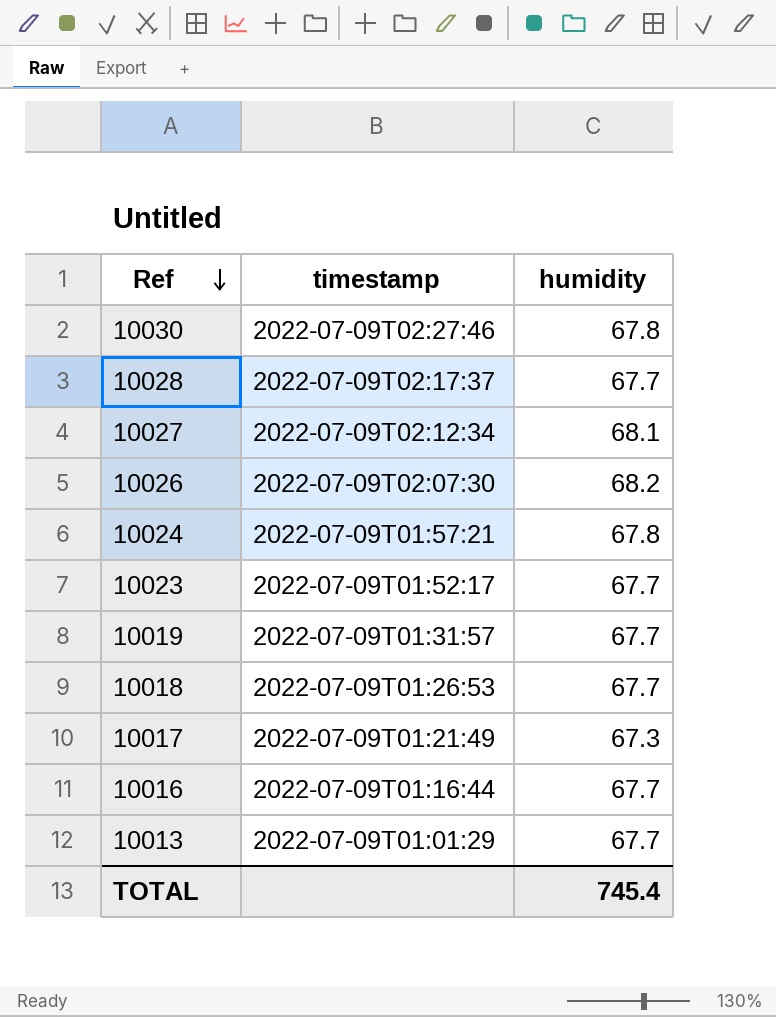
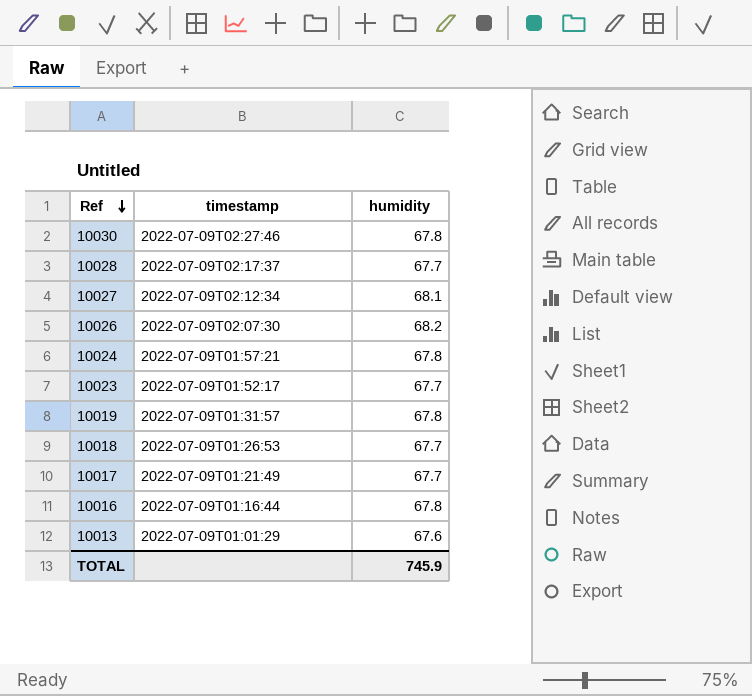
10019 | humidity: 67.7 -> 67.8
10017 | humidity: 67.3 -> 67.7
10016 | humidity: 67.7 -> 67.8
10013 | humidity: 67.7 -> 67.6
TOTAL | humidity: 745.4 -> 745.9

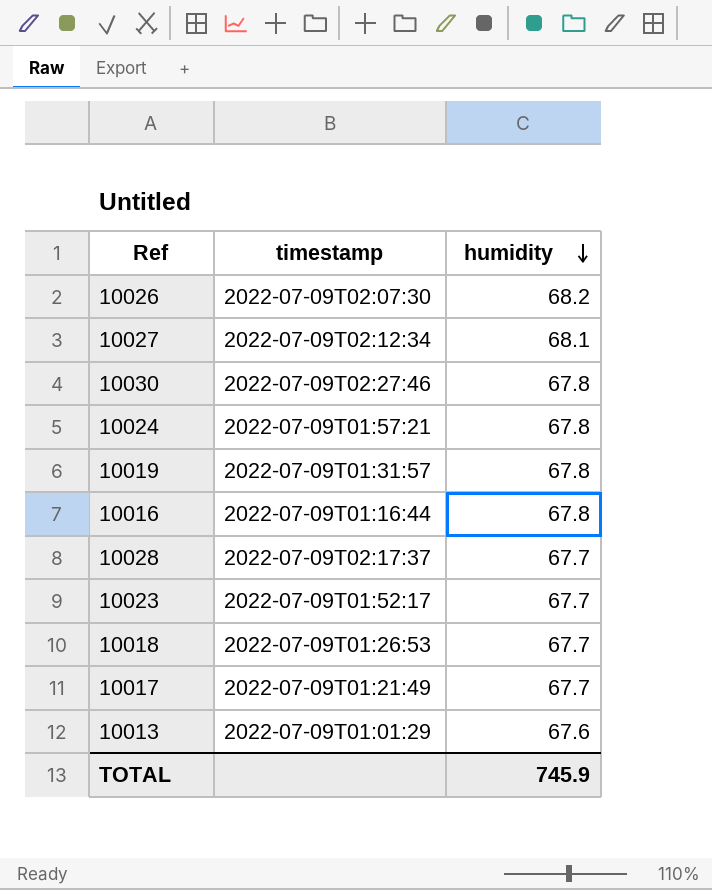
row order: Ref descending -> humidity descending

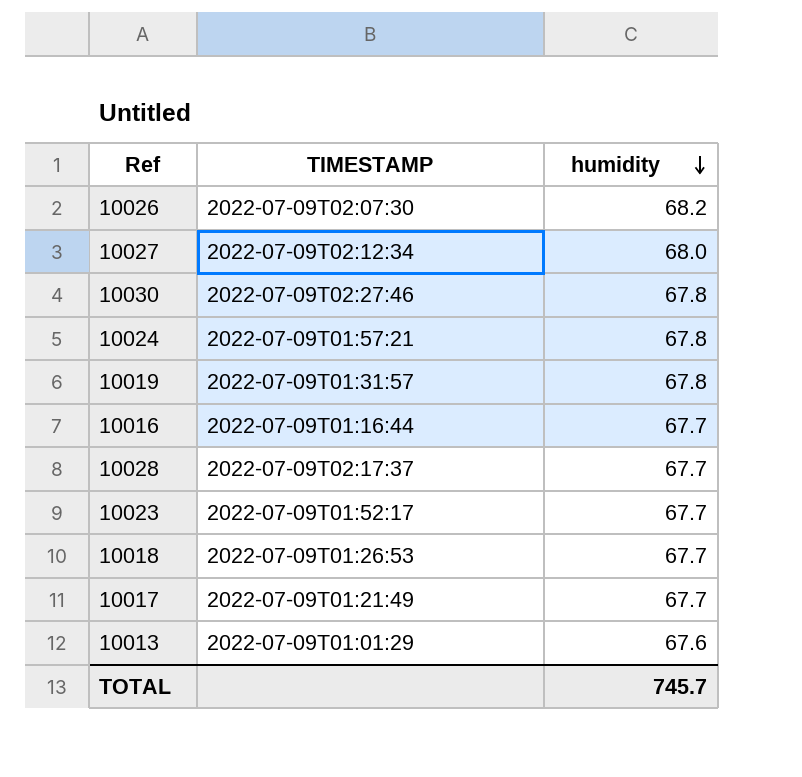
column name: timestamp -> TIMESTAMP
10027 | humidity: 68.1 -> 68.0
10016 | humidity: 67.8 -> 67.7
TOTAL | humidity: 745.9 -> 745.7

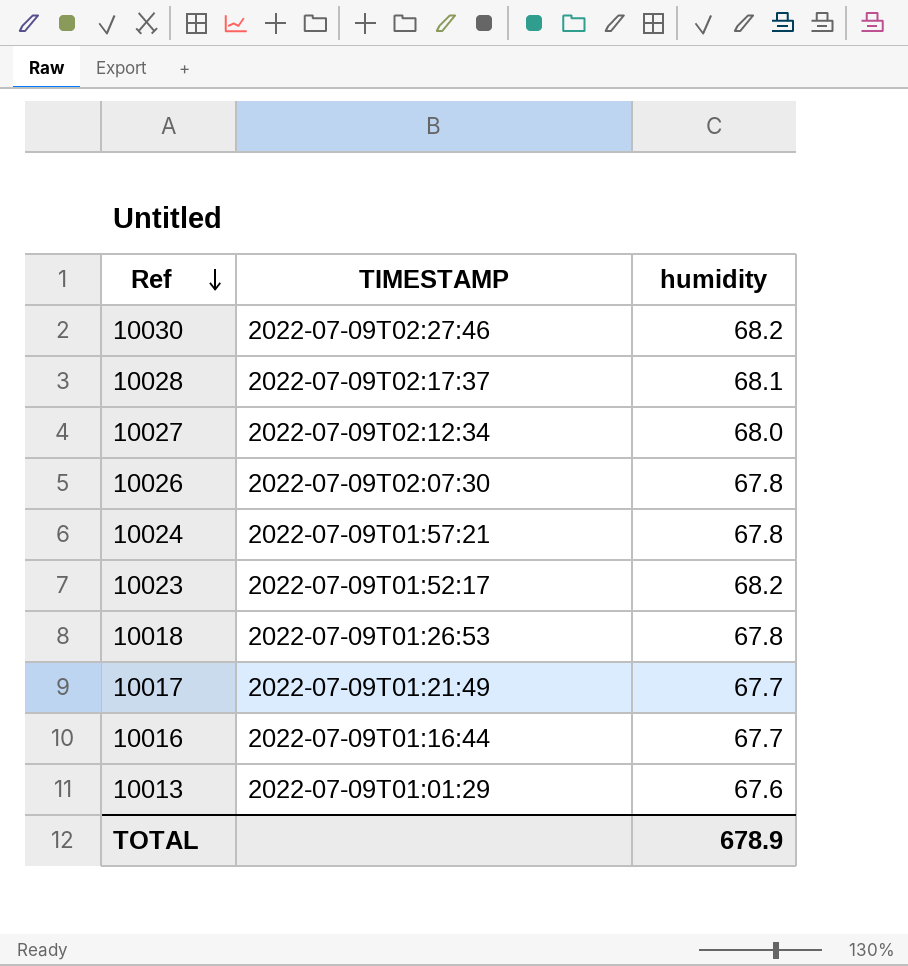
row order: humidity descending -> Ref descending
row 10019: 2022-07-09T01:31:57 | 67.8 -> none
10030 | humidity: 67.8 -> 68.2
10028 | humidity: 67.7 -> 68.1
10026 | humidity: 68.2 -> 67.8
10023 | humidity: 67.7 -> 68.2
10018 | humidity: 67.7 -> 67.8
TOTAL | humidity: 745.7 -> 678.9

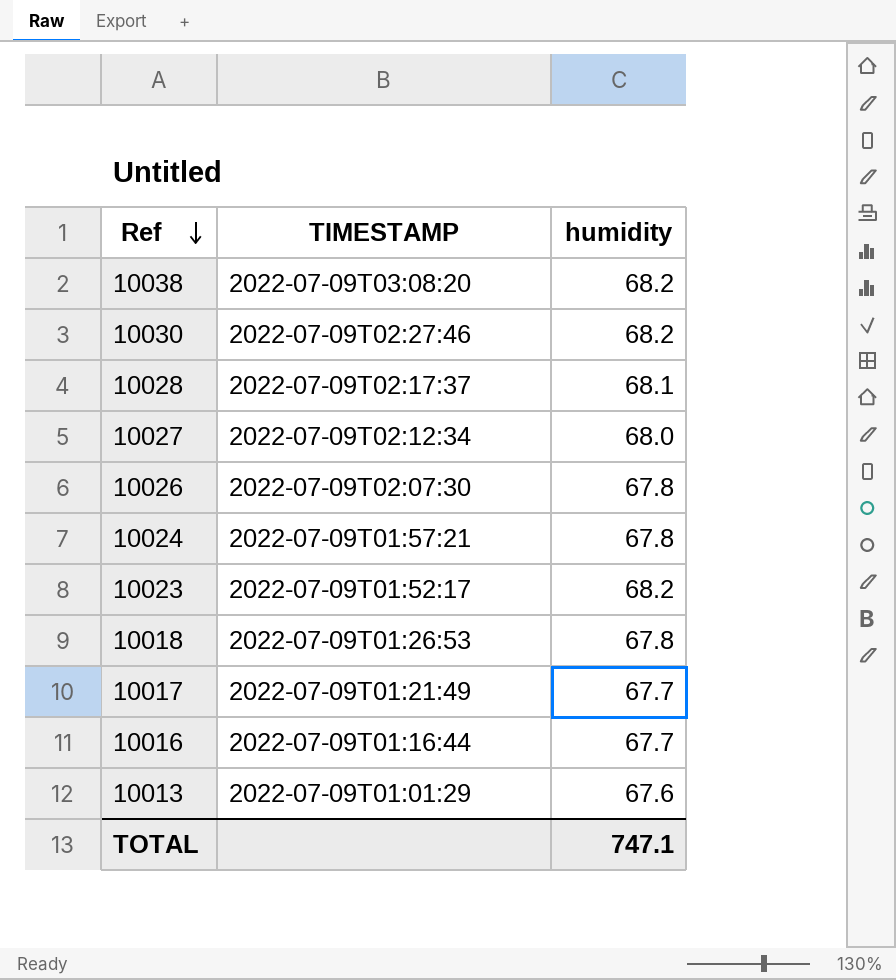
row 10038: none -> 2022-07-09T03:08:20 | 68.2
TOTAL | humidity: 678.9 -> 747.1

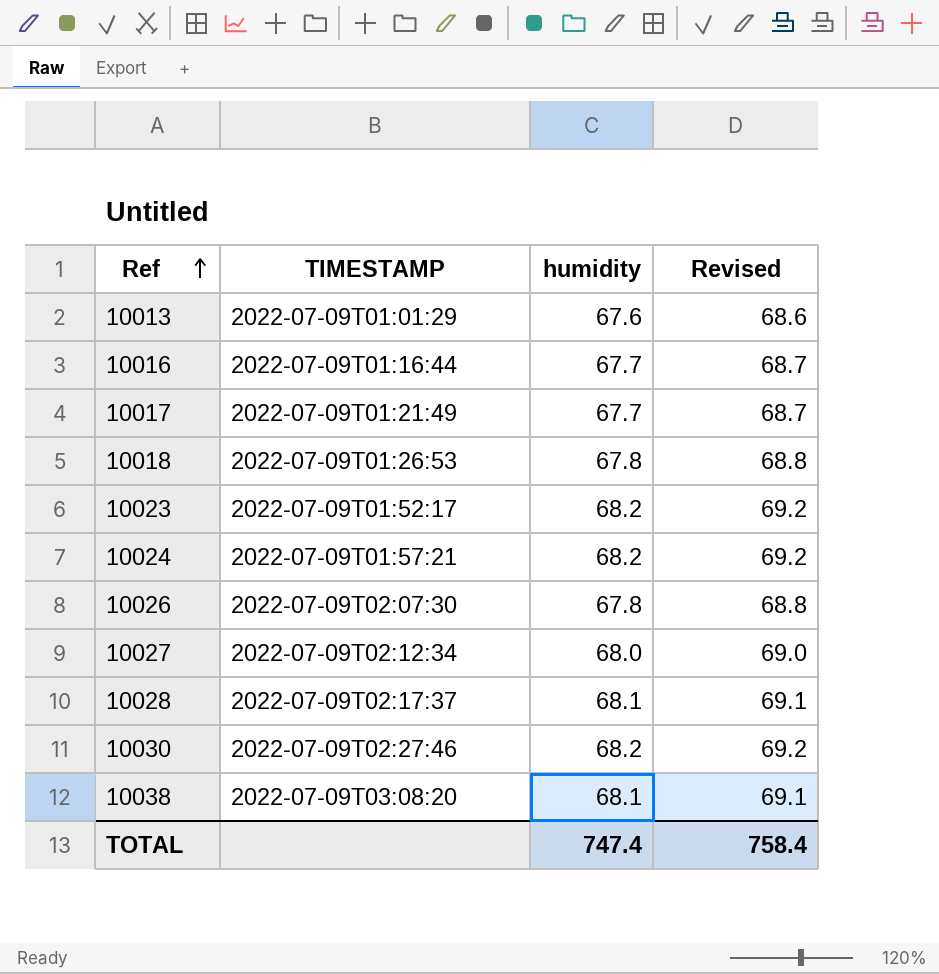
row order: Ref descending -> Ref ascending
column Revised | formula: none -> [humidity] + 1
10024 | humidity: 67.8 -> 68.2
10038 | humidity: 68.2 -> 68.1
TOTAL | humidity: 747.1 -> 747.4

